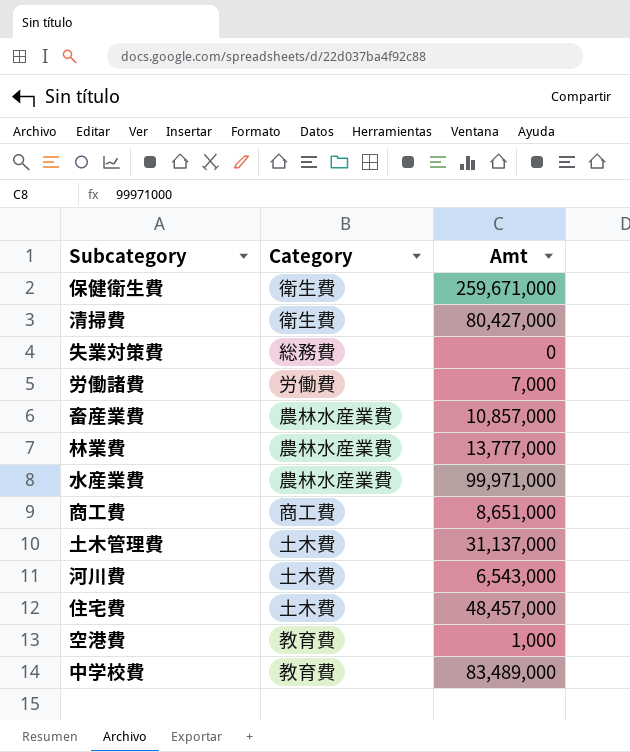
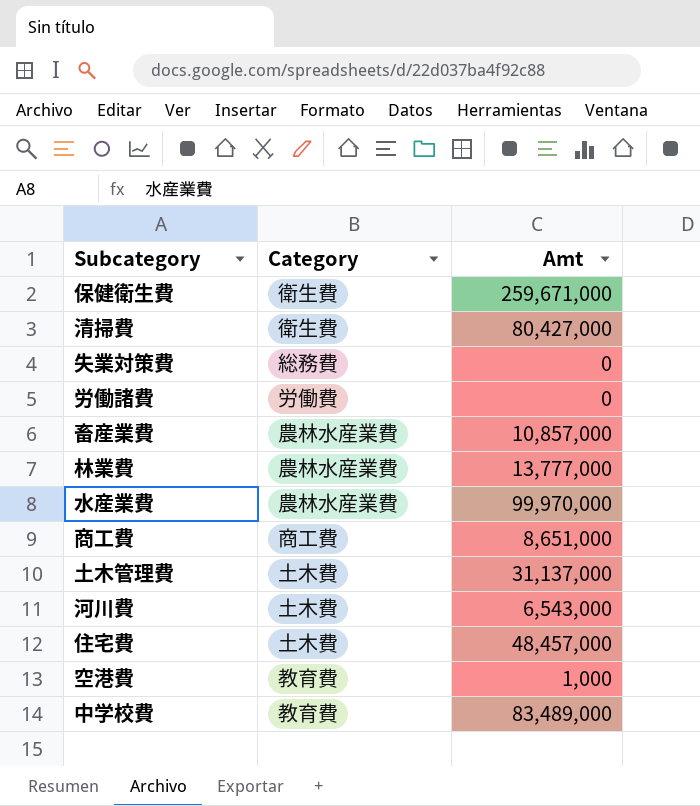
労働諸費 | Amt: 7,000 -> 0
水産業費 | Amt: 99,971,000 -> 99,970,000

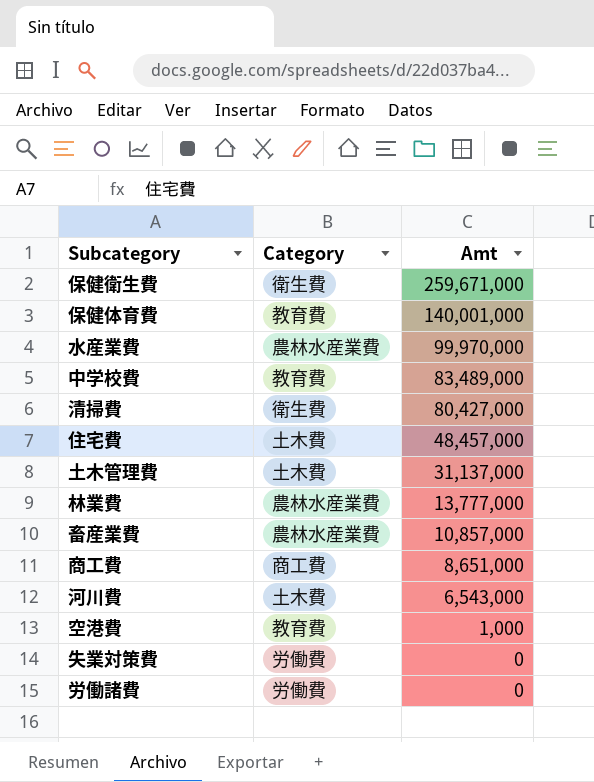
row order: none -> Amt descending
row 保健体育費: none -> 教育費 | 140,001,000
失業対策費 | Category: 総務費 -> 労働費

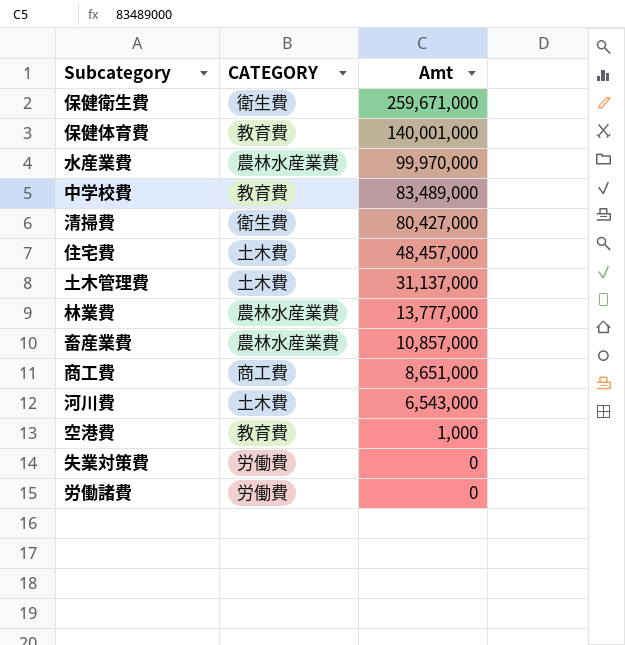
column name: Category -> CATEGORY

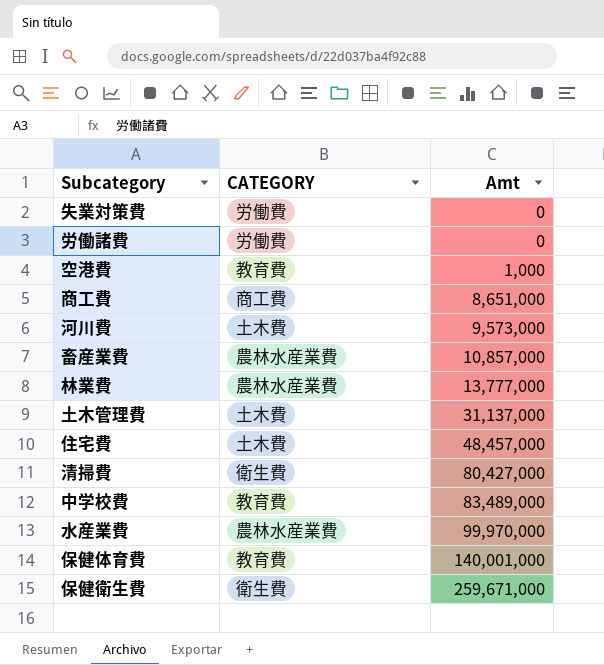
row order: Amt descending -> Amt ascending
河川費 | Amt: 6,543,000 -> 9,573,000

